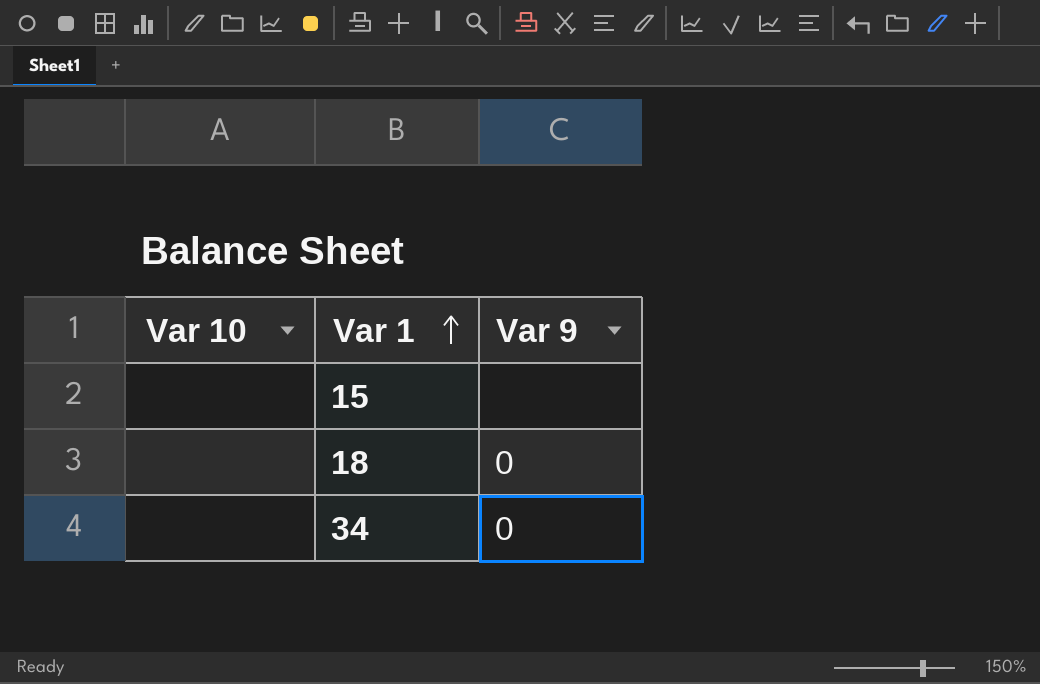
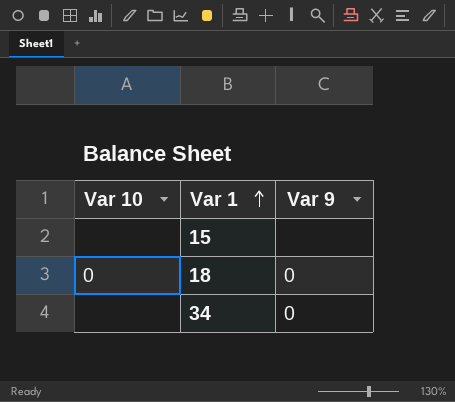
18 | Var 10: none -> 0

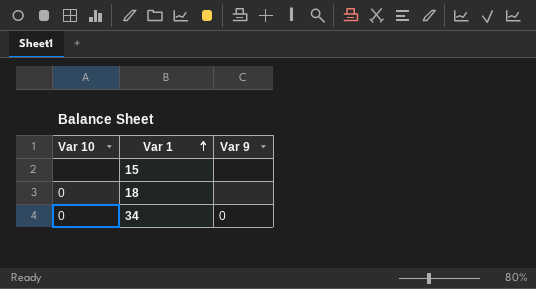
18 | Var 9: 0 -> none
34 | Var 10: none -> 0

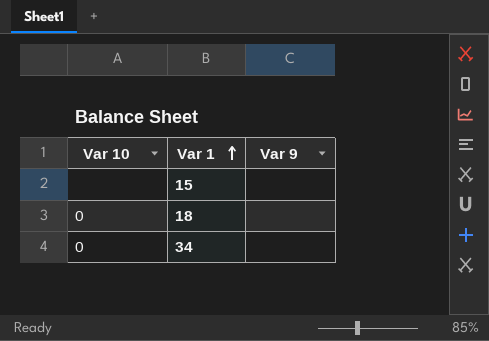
34 | Var 9: 0 -> none

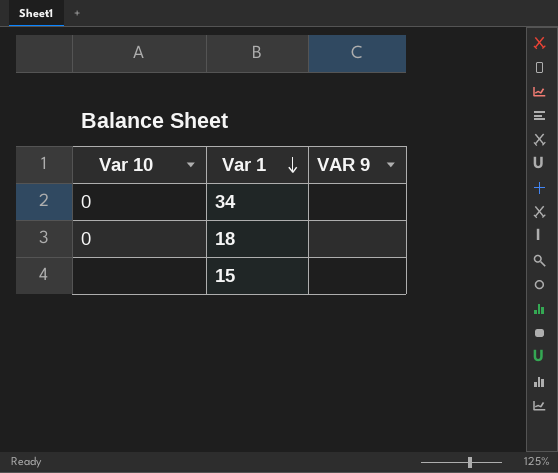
row order: Var 1 ascending -> Var 1 descending
column name: Var 9 -> VAR 9

